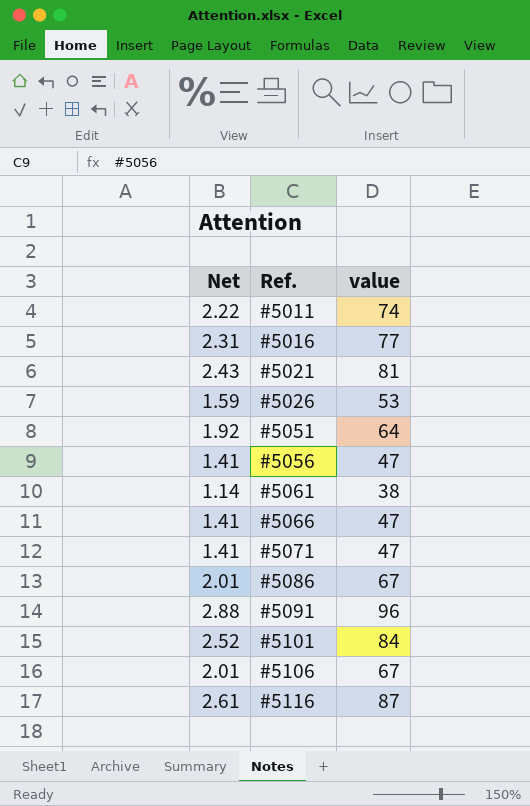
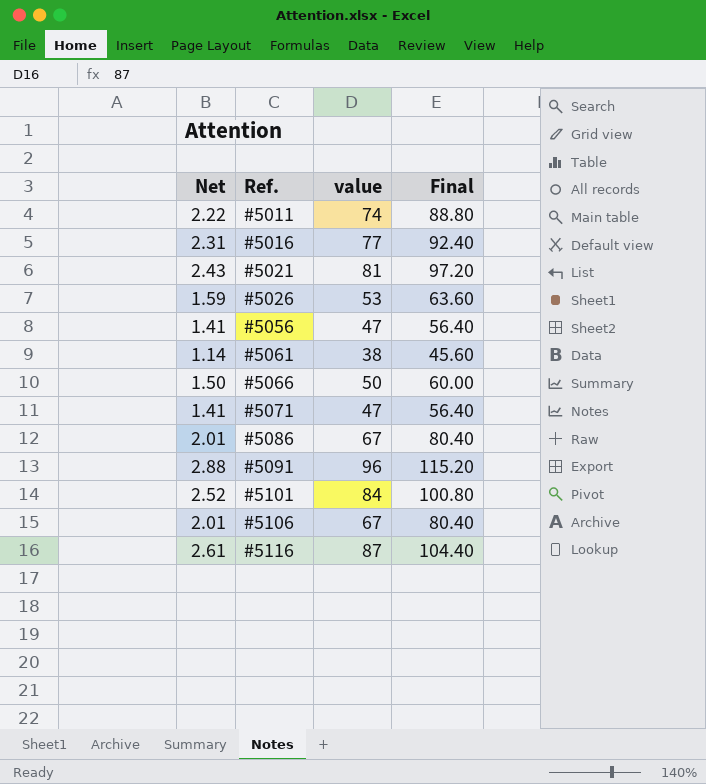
column Final | formula: none -> [value] * 1.2
row #5051: 1.92 | 64 -> none
#5066 | Net: 1.41 -> 1.50
#5066 | value: 47 -> 50

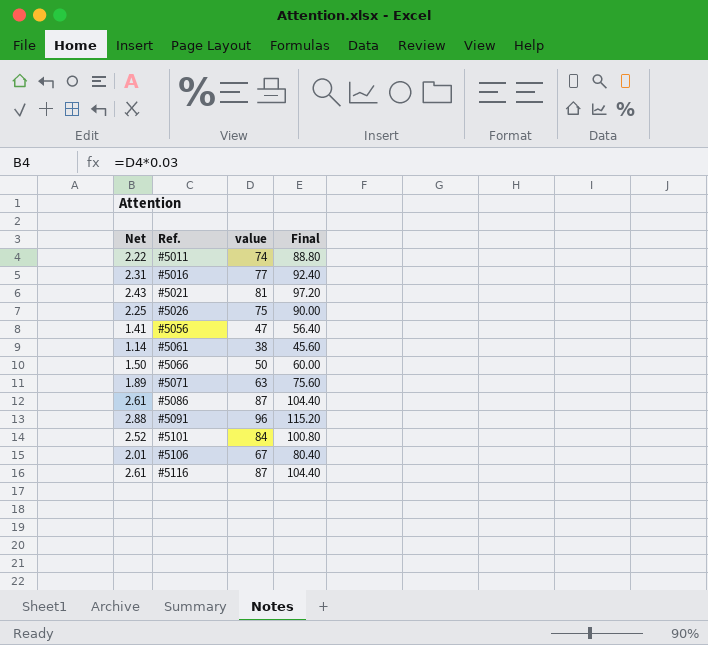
#5026 | Net: 1.59 -> 2.25
#5026 | value: 53 -> 75
#5026 | Final: 63.60 -> 90.00
#5071 | Net: 1.41 -> 1.89
#5071 | value: 47 -> 63
#5071 | Final: 56.40 -> 75.60
#5086 | Net: 2.01 -> 2.61
#5086 | value: 67 -> 87
#5086 | Final: 80.40 -> 104.40

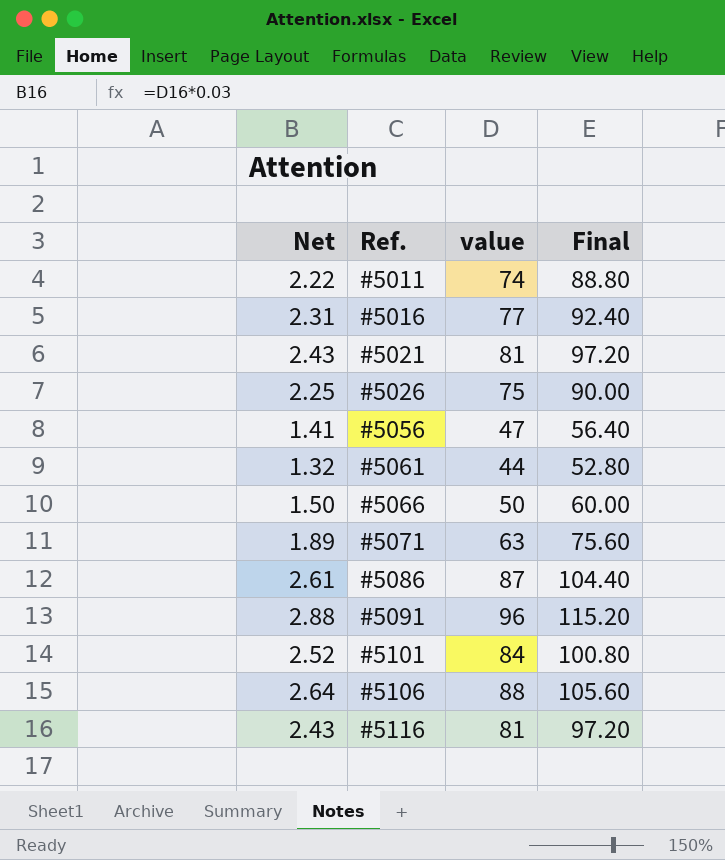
#5061 | Net: 1.14 -> 1.32
#5061 | value: 38 -> 44
#5061 | Final: 45.60 -> 52.80
#5106 | Net: 2.01 -> 2.64
#5106 | value: 67 -> 88
#5106 | Final: 80.40 -> 105.60
#5116 | Net: 2.61 -> 2.43
#5116 | value: 87 -> 81
#5116 | Final: 104.40 -> 97.20

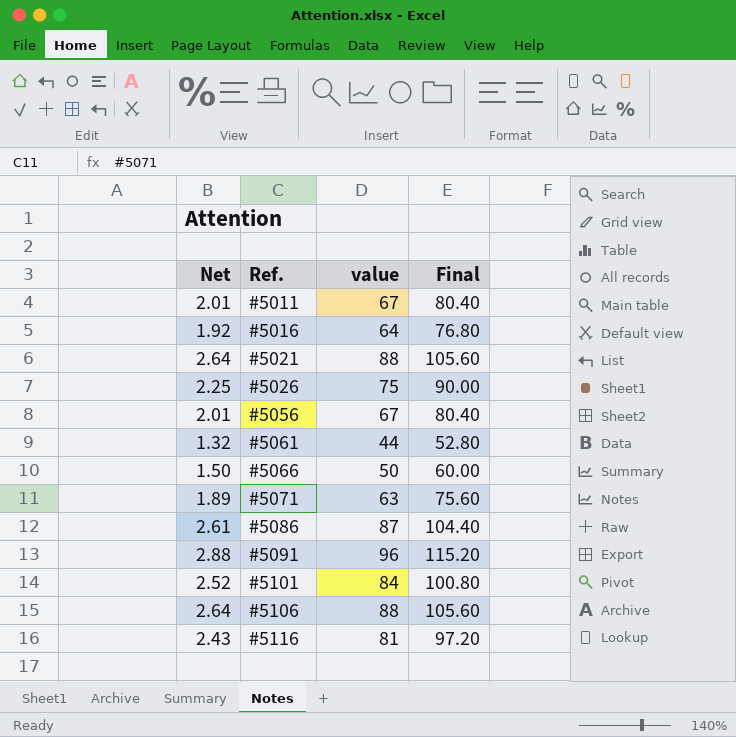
#5011 | Net: 2.22 -> 2.01
#5011 | value: 74 -> 67
#5011 | Final: 88.80 -> 80.40
#5016 | Net: 2.31 -> 1.92
#5016 | value: 77 -> 64
#5016 | Final: 92.40 -> 76.80
#5021 | Net: 2.43 -> 2.64
#5021 | value: 81 -> 88
#5021 | Final: 97.20 -> 105.60
#5056 | Net: 1.41 -> 2.01
#5056 | value: 47 -> 67
#5056 | Final: 56.40 -> 80.40

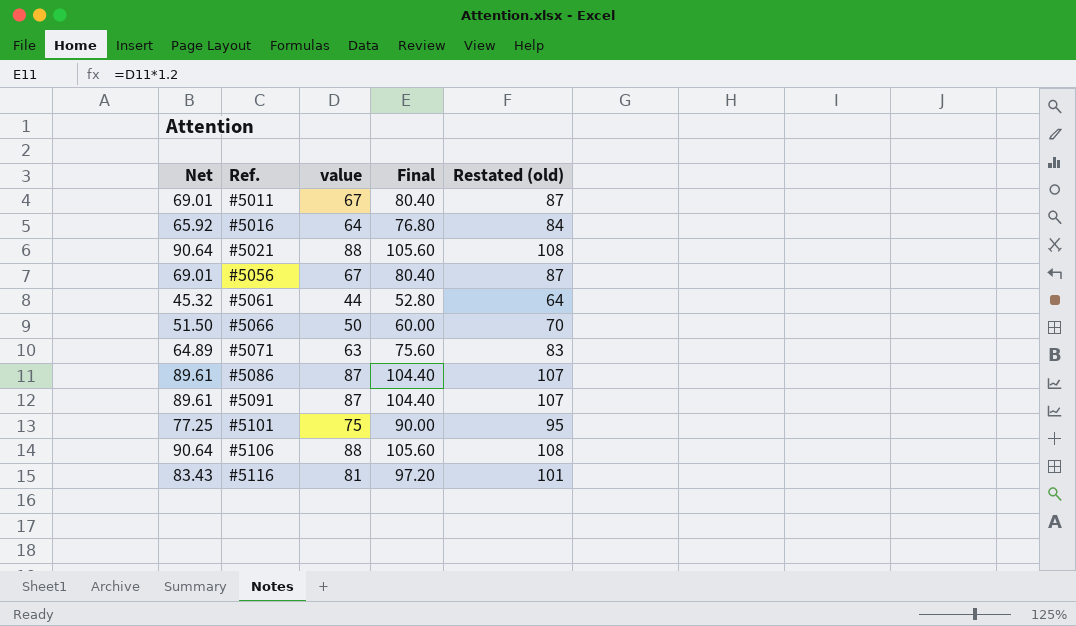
column Net | formula: [value] * 0.03 -> [value] * 1.03
column Restated (old) | formula: none -> [value] + 20
row #5026: 2.25 | 75 | 90.00 -> none
#5091 | value: 96 -> 87
#5091 | Final: 115.20 -> 104.40
#5101 | value: 84 -> 75
#5101 | Final: 100.80 -> 90.00

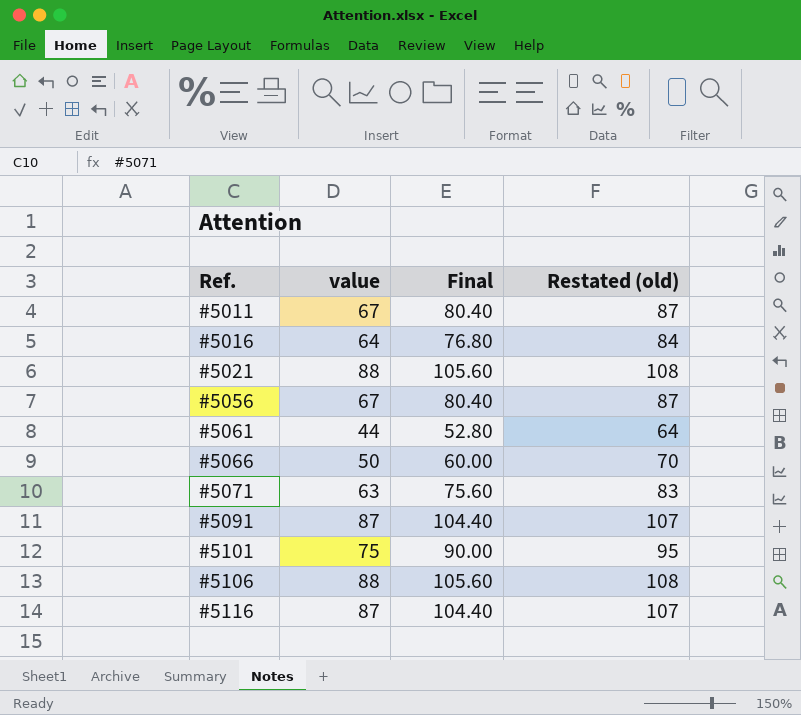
column Net | formula: [value] * 1.03 -> none
row #5086: 89.61 | 87 | 104.40 | 107 -> none
#5116 | value: 81 -> 87
#5116 | Final: 97.20 -> 104.40
#5116 | Restated (old): 101 -> 107

